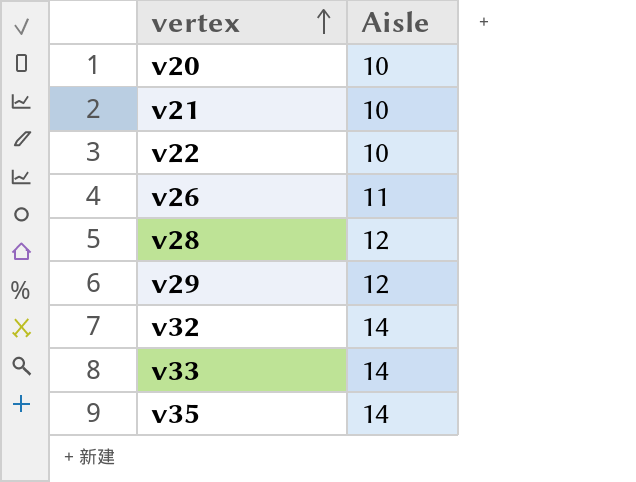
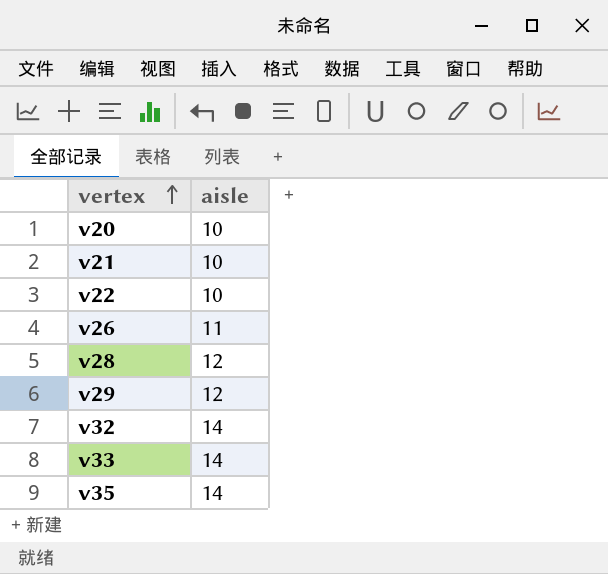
column name: Aisle -> aisle

